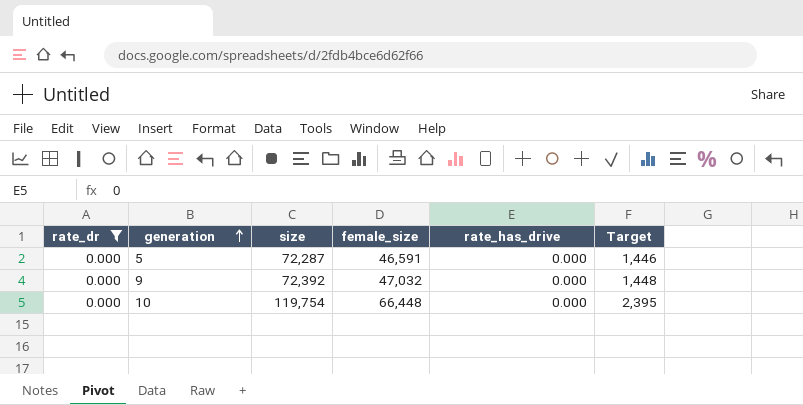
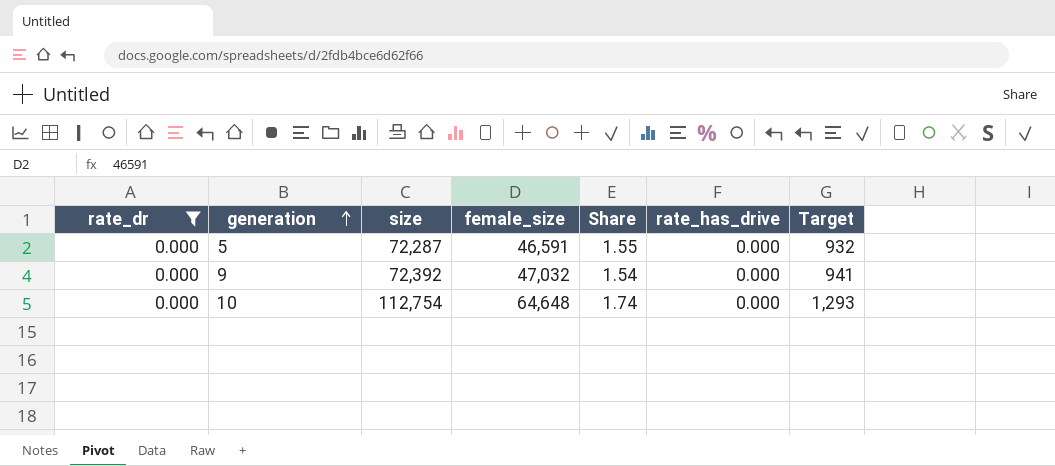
column Share | formula: none -> [size] / [female_size]
column Target | formula: [size] * 0.02 -> [female_size] * 0.02
10 | size: 119,754 -> 112,754
10 | female_size: 66,448 -> 64,648

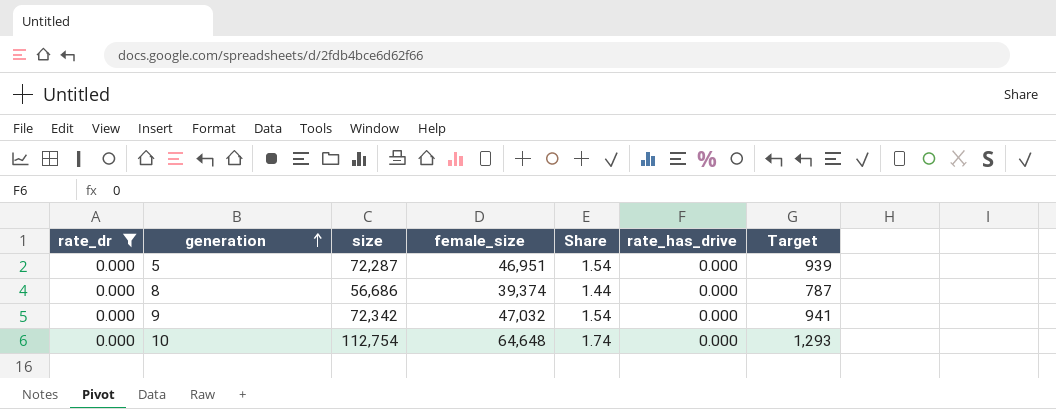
5 | female_size: 46,591 -> 46,951
5 | Share: 1.55 -> 1.54
5 | Target: 932 -> 939
row 8: none -> 0.000 | 56,686 | 39,374 | 1.44 | 0.000 | 787
9 | size: 72,392 -> 72,342

